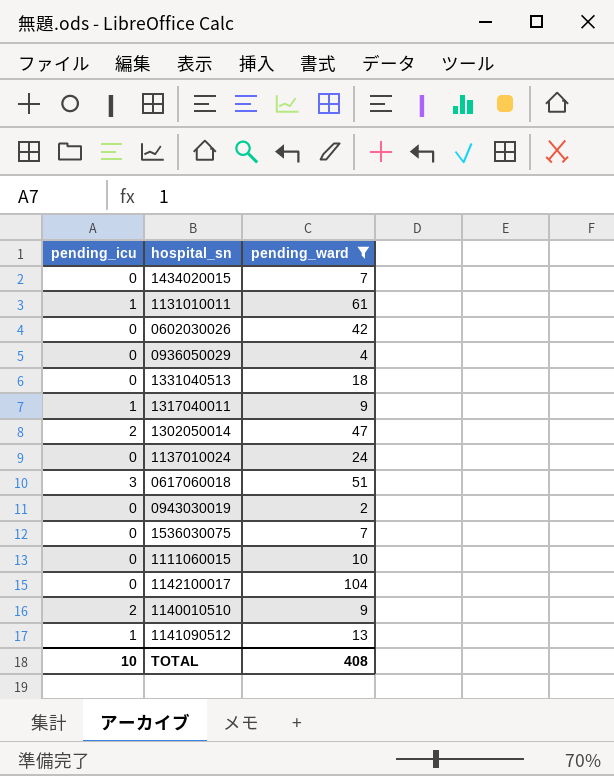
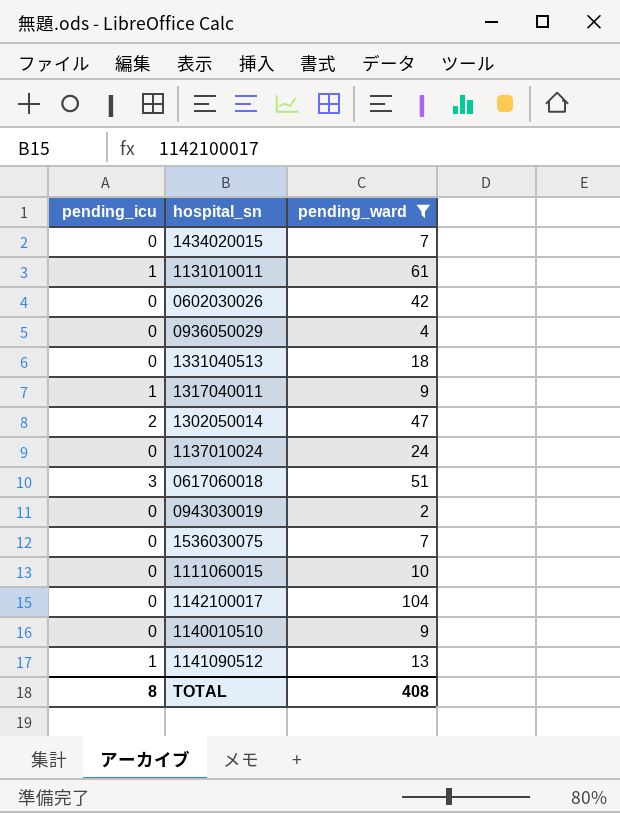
1140010510 | pending_icu: 2 -> 0
TOTAL | pending_icu: 10 -> 8

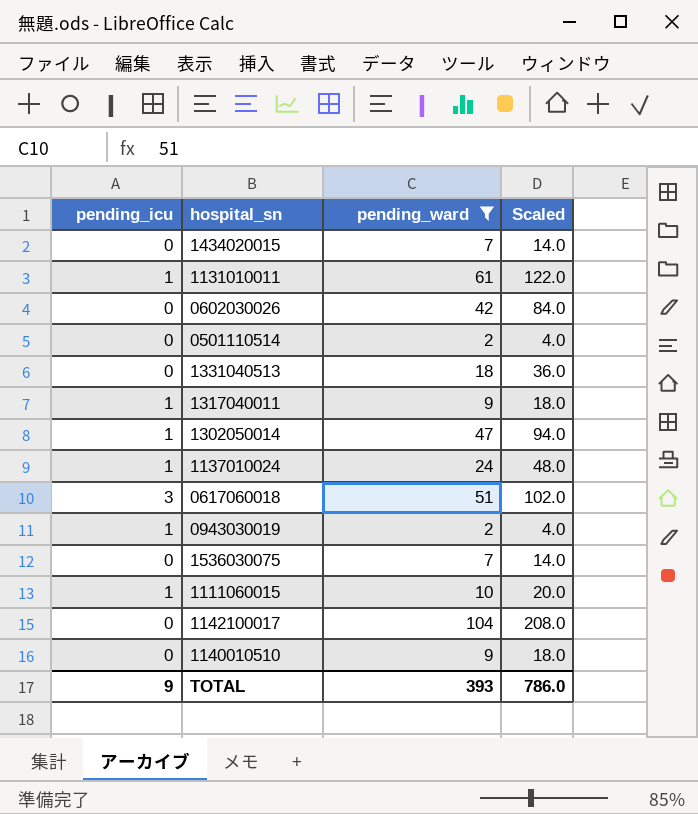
column Scaled | formula: none -> [pending_ward] * 2
row 0936050029: 0 | 4 -> none
row 1141090512: 1 | 13 -> none
row 0501110514: none -> 0 | 2 | 4.0
1302050014 | pending_icu: 2 -> 1
1137010024 | pending_icu: 0 -> 1
0943030019 | pending_icu: 0 -> 1
1111060015 | pending_icu: 0 -> 1
TOTAL | pending_icu: 8 -> 9
TOTAL | pending_ward: 408 -> 393

